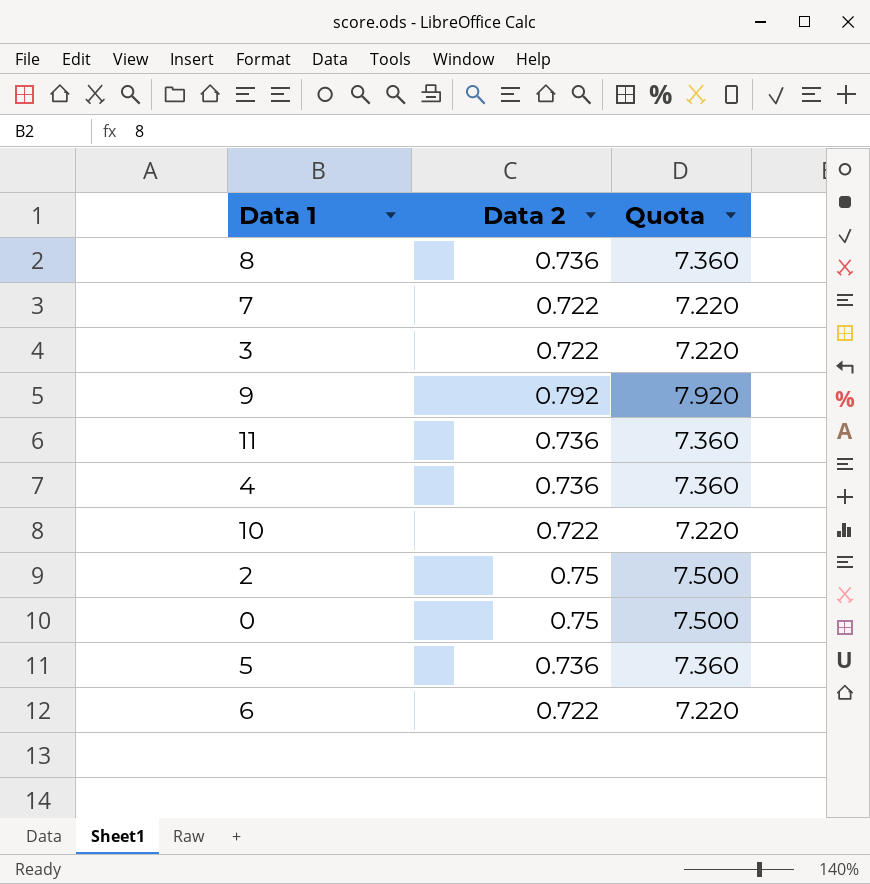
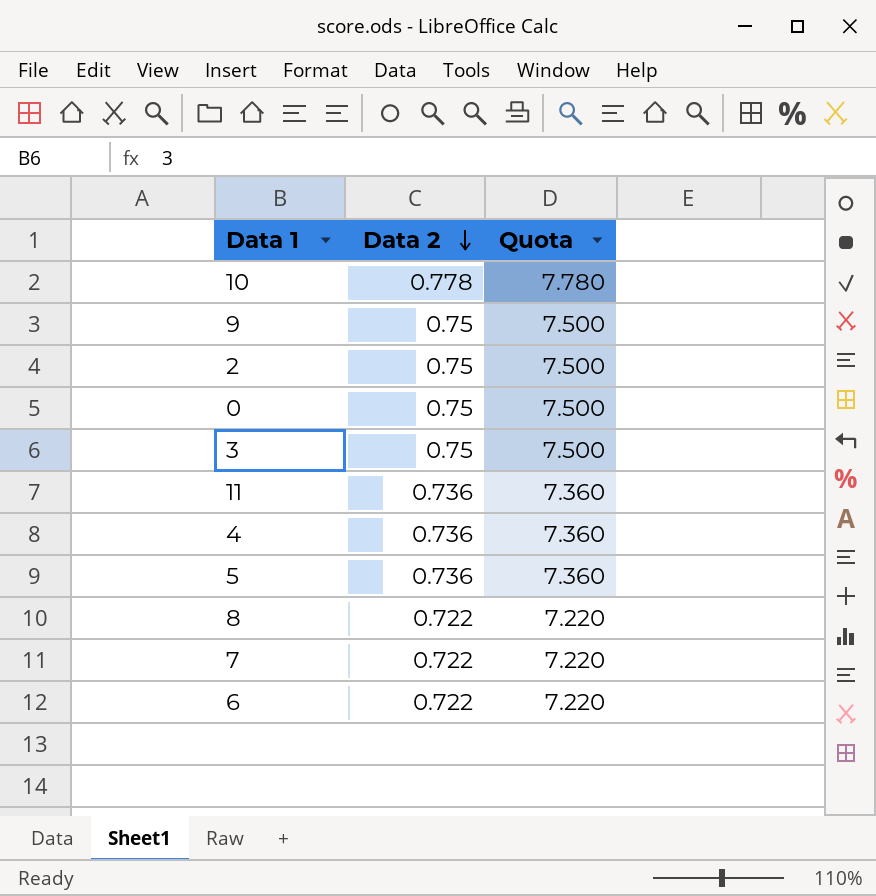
row order: none -> Data 2 descending
10 | Data 2: 0.722 -> 0.778
10 | Quota: 7.220 -> 7.780
9 | Data 2: 0.792 -> 0.75
9 | Quota: 7.920 -> 7.500
3 | Data 2: 0.722 -> 0.75
3 | Quota: 7.220 -> 7.500
8 | Data 2: 0.736 -> 0.722
8 | Quota: 7.360 -> 7.220

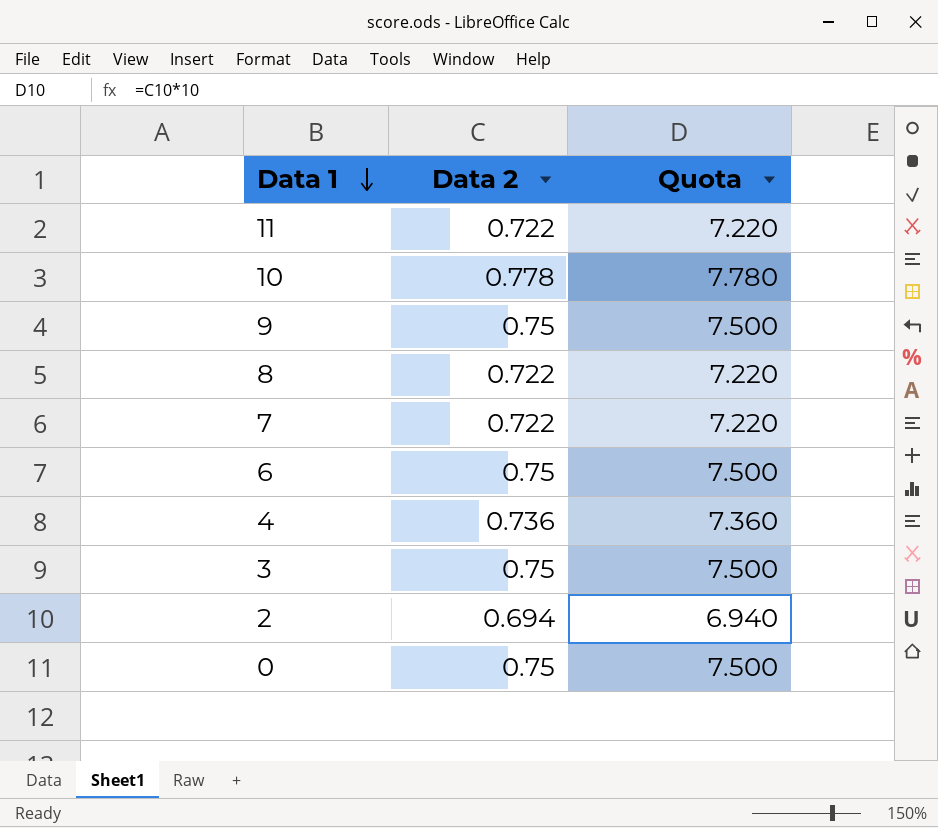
row order: Data 2 descending -> Data 1 descending
row 5: 0.736 | 7.360 -> none
11 | Data 2: 0.736 -> 0.722
11 | Quota: 7.360 -> 7.220
6 | Data 2: 0.722 -> 0.75
6 | Quota: 7.220 -> 7.500
2 | Data 2: 0.75 -> 0.694
2 | Quota: 7.500 -> 6.940

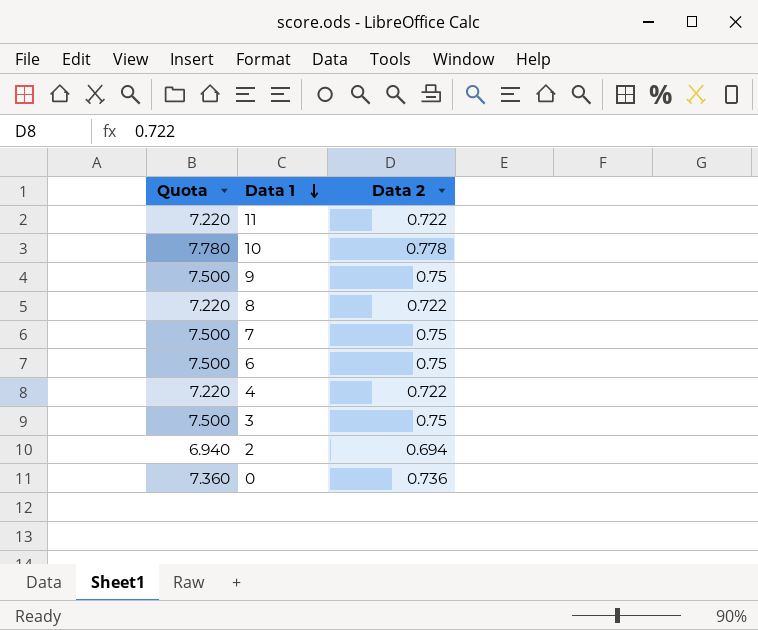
column Quota | position: 3 -> 1
7 | Quota: 7.220 -> 7.500
7 | Data 2: 0.722 -> 0.75
4 | Quota: 7.360 -> 7.220
4 | Data 2: 0.736 -> 0.722
0 | Quota: 7.500 -> 7.360
0 | Data 2: 0.75 -> 0.736

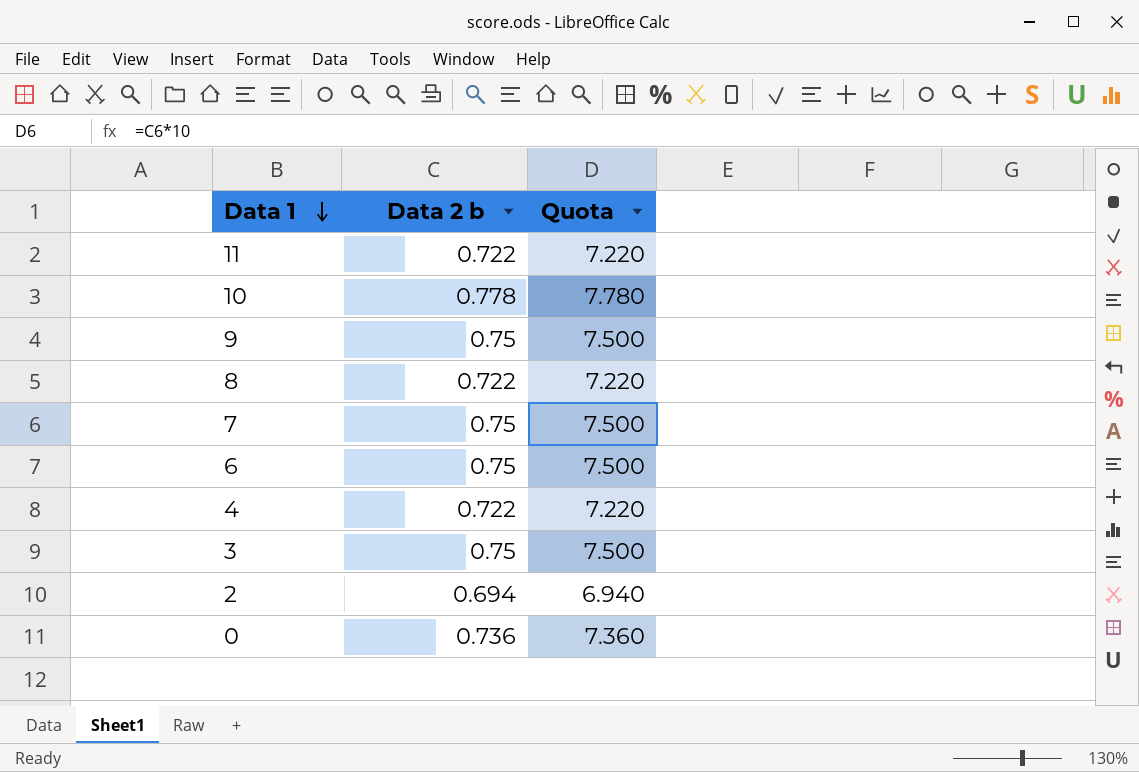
column name: Data 2 -> Data 2 b
column Quota | position: 1 -> 3

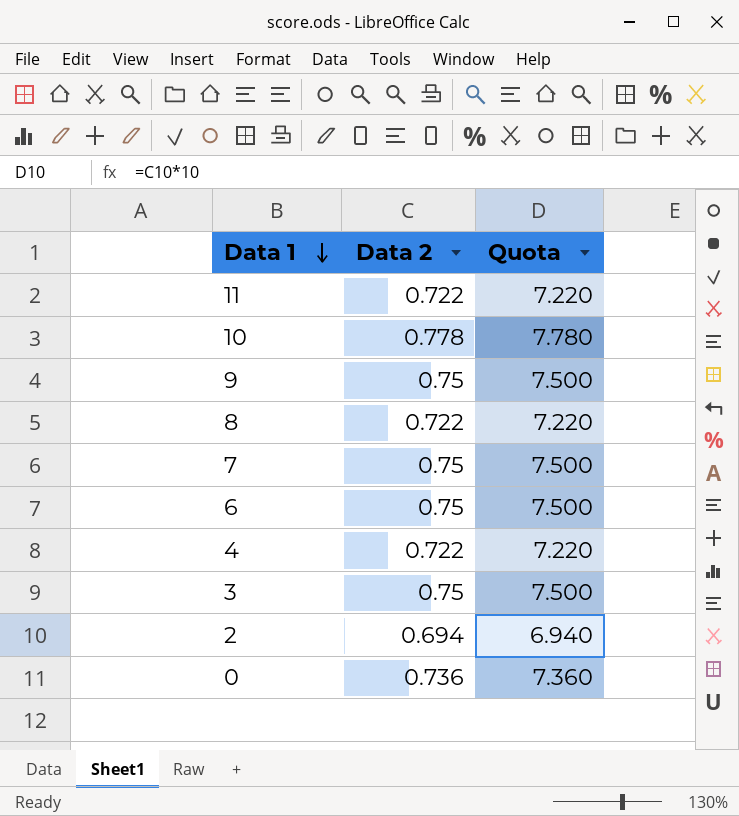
column name: Data 2 b -> Data 2

